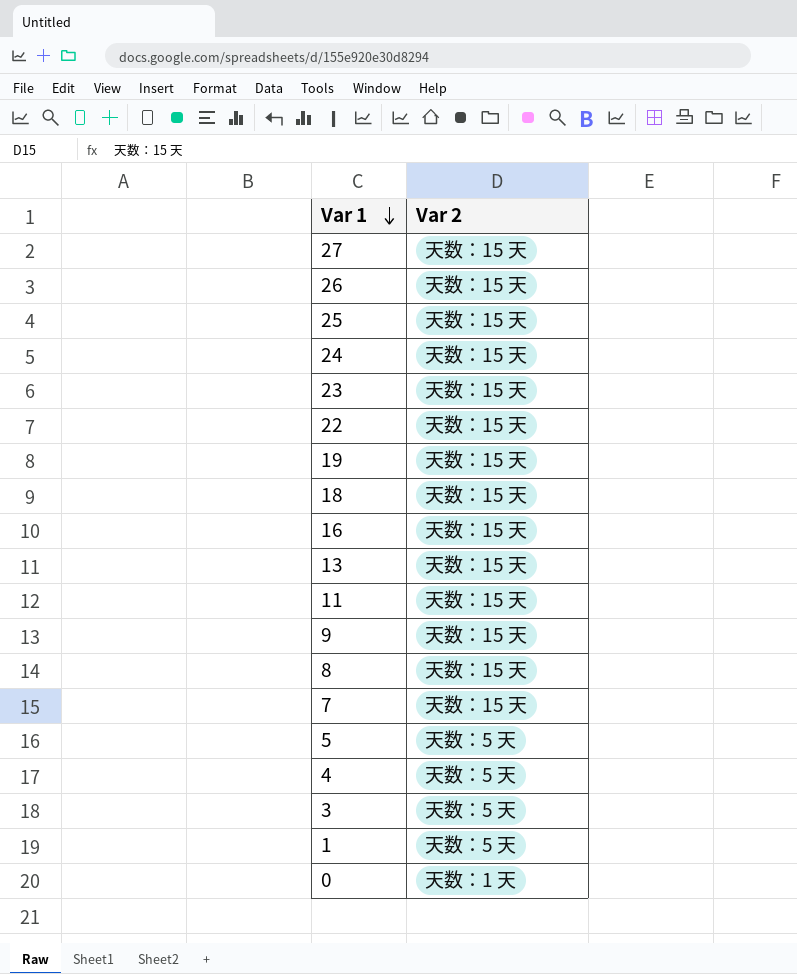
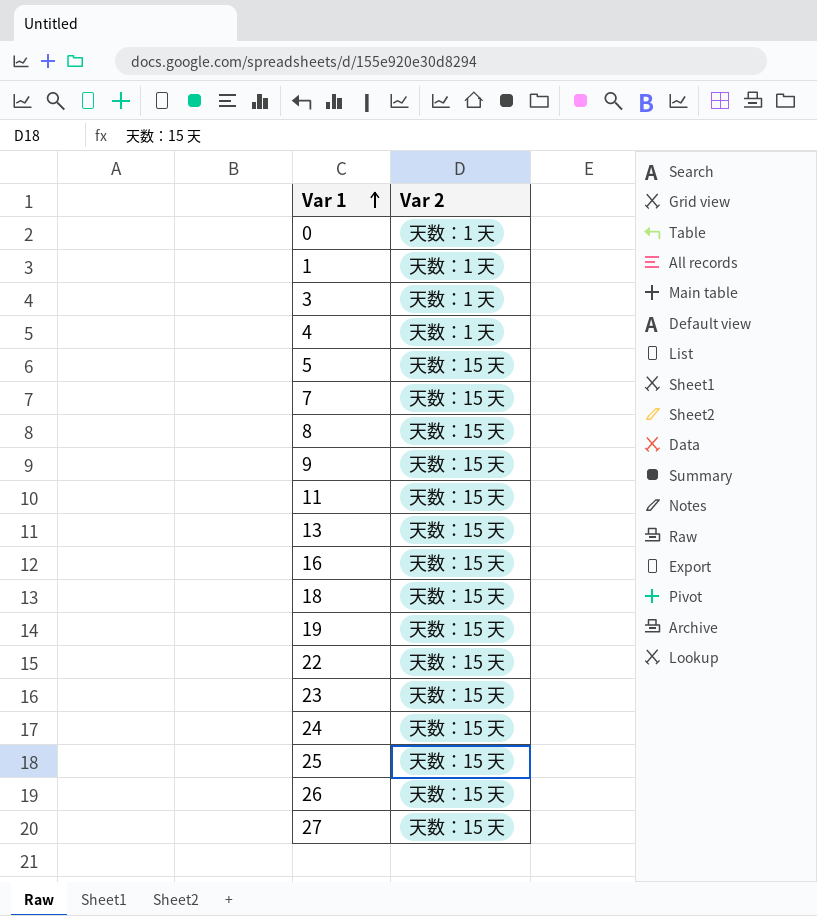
row order: Var 1 descending -> Var 1 ascending
1 | Var 2: 天数：5 天 -> 天数：1 天
3 | Var 2: 天数：5 天 -> 天数：1 天
4 | Var 2: 天数：5 天 -> 天数：1 天
5 | Var 2: 天数：5 天 -> 天数：15 天

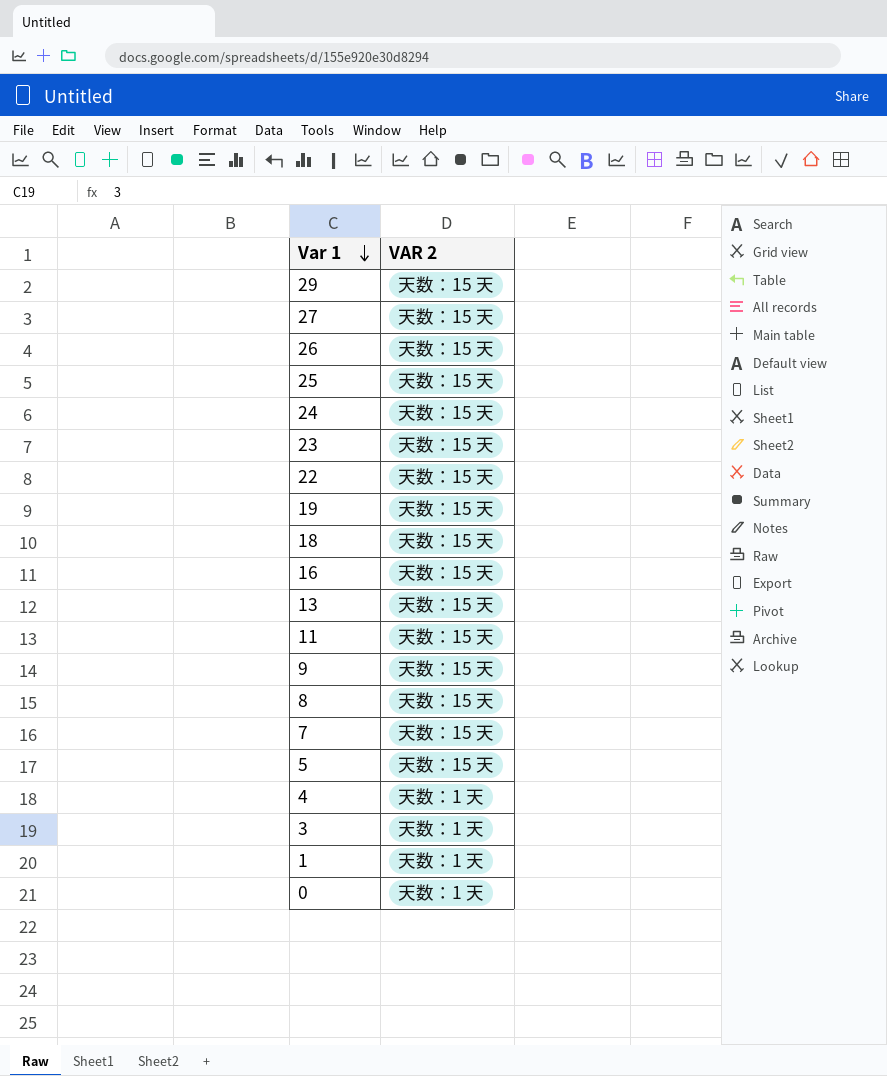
row order: Var 1 ascending -> Var 1 descending
column name: Var 2 -> VAR 2
row 29: none -> 天数：15 天

